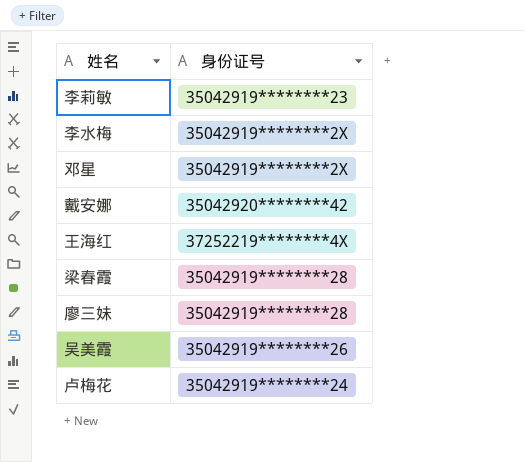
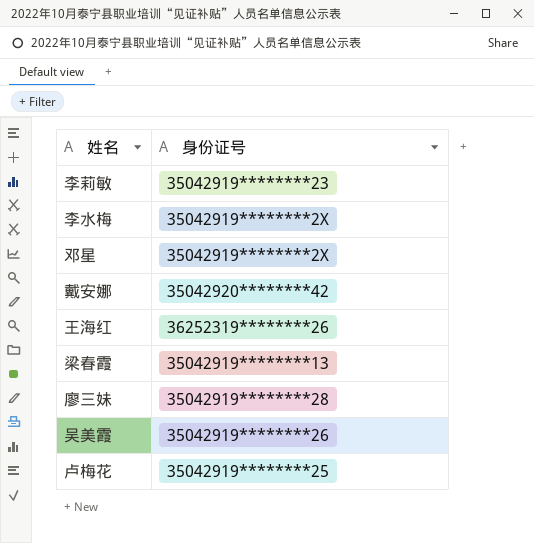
王海红 | 身份证号: 37252219********4X -> 36252319********26
梁春霞 | 身份证号: 35042919********28 -> 35042919********13
卢梅花 | 身份证号: 35042919********24 -> 35042919********25

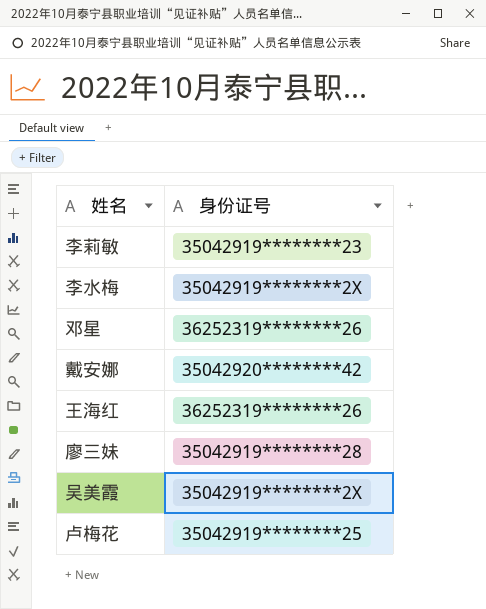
row 梁春霞: 35042919********13 -> none
邓星 | 身份证号: 35042919********2X -> 36252319********26
吴美霞 | 身份证号: 35042919********26 -> 35042919********2X

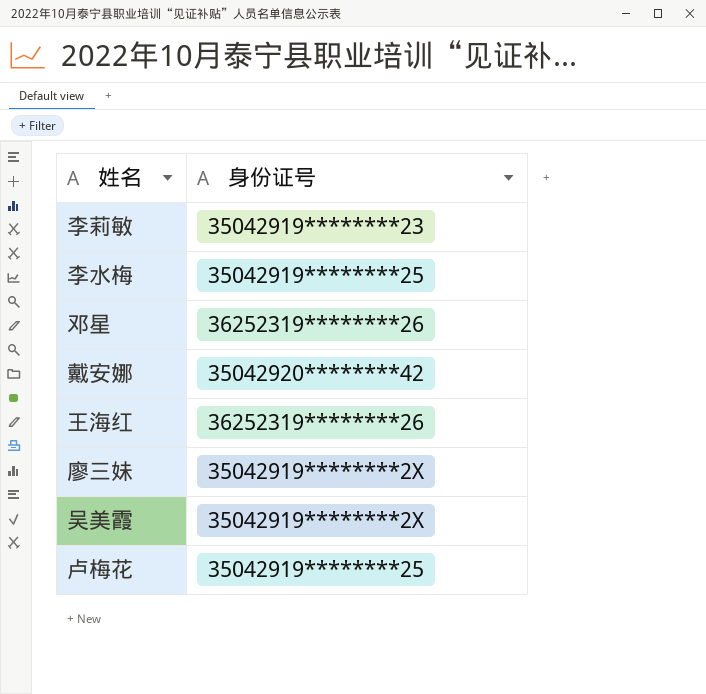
李水梅 | 身份证号: 35042919********2X -> 35042919********25
廖三妹 | 身份证号: 35042919********28 -> 35042919********2X

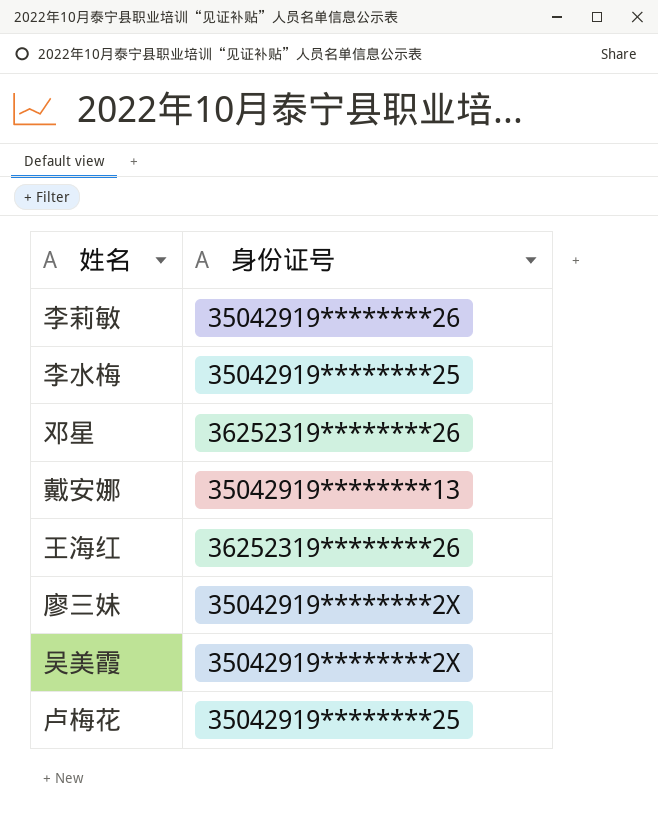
李莉敏 | 身份证号: 35042919********23 -> 35042919********26
戴安娜 | 身份证号: 35042920********42 -> 35042919********13

